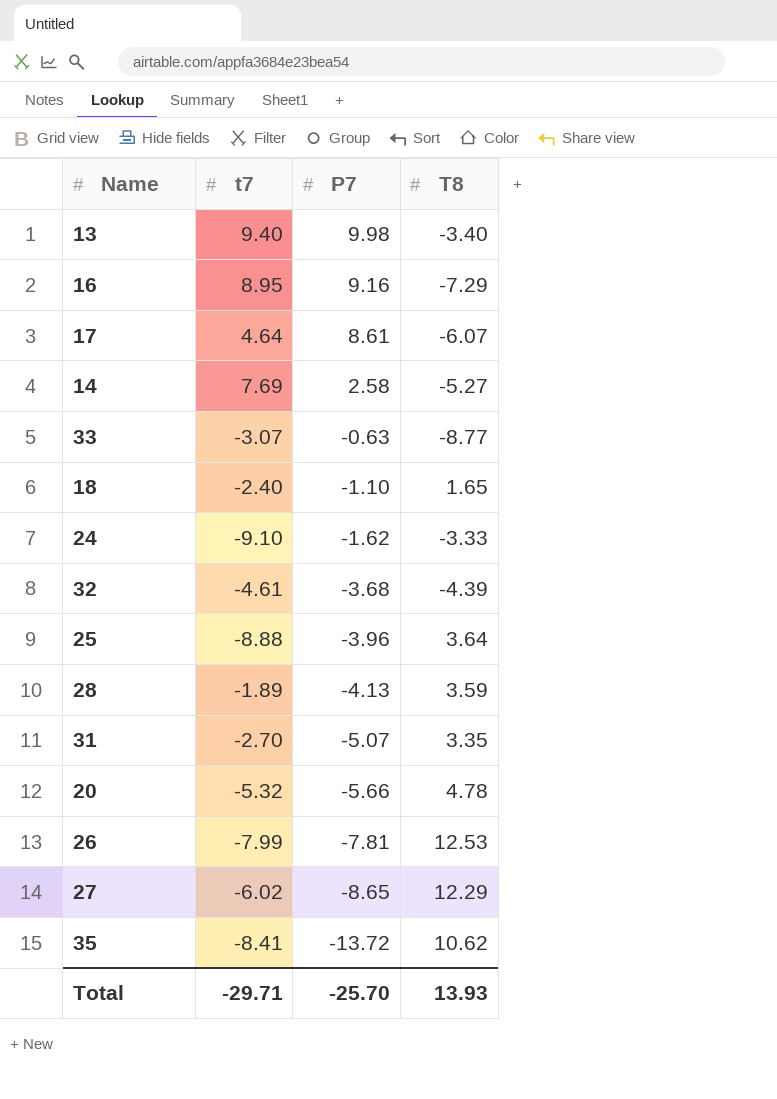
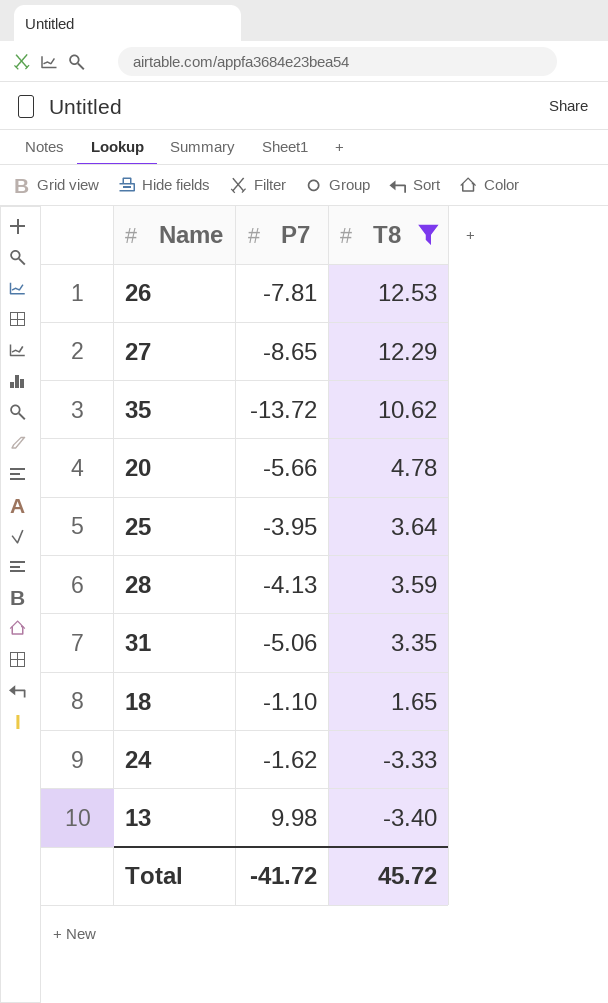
filter: none -> T8 >= -3.40
row order: P7 descending -> T8 descending
column t7 | position: 2 -> none
25 | P7: -3.96 -> -3.95
31 | P7: -5.07 -> -5.06
Total | P7: -25.70 -> -41.72
Total | T8: 13.93 -> 45.72

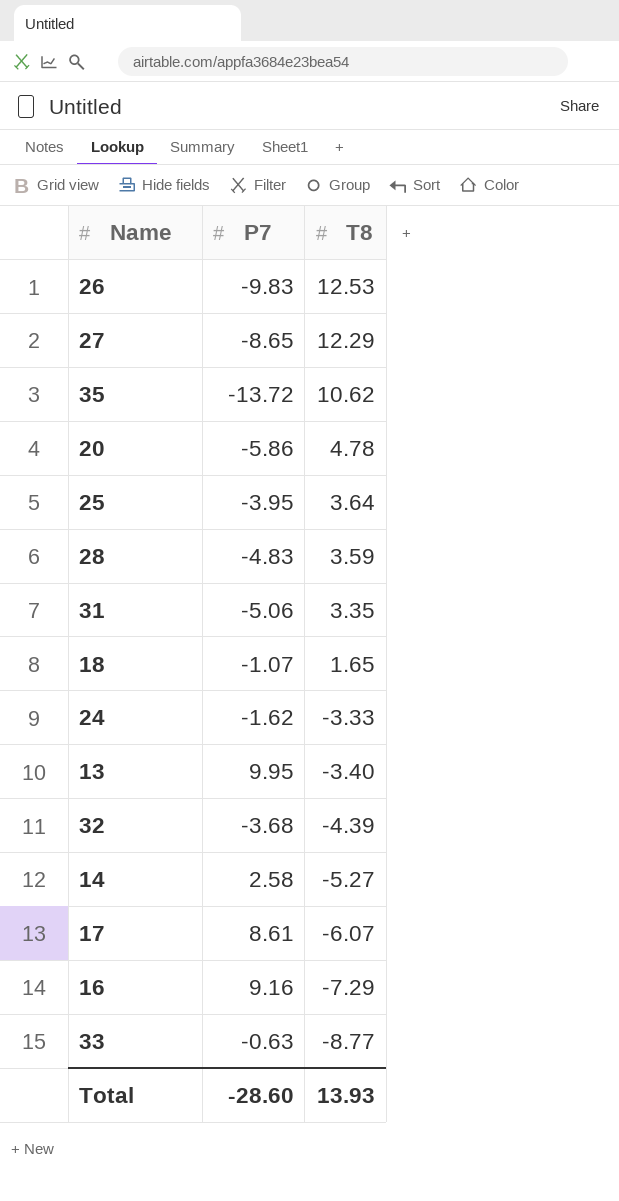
filter: T8 >= -3.40 -> none
26 | P7: -7.81 -> -9.83
20 | P7: -5.66 -> -5.86
28 | P7: -4.13 -> -4.83
18 | P7: -1.10 -> -1.07
13 | P7: 9.98 -> 9.95
Total | P7: -41.72 -> -28.60
Total | T8: 45.72 -> 13.93

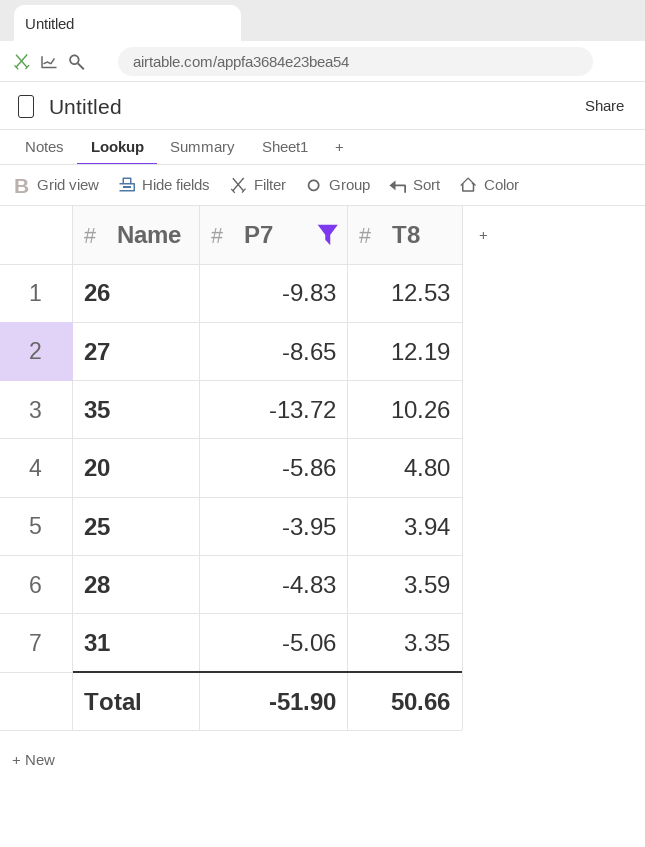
filter: none -> P7 <= -3.95
27 | T8: 12.29 -> 12.19
35 | T8: 10.62 -> 10.26
20 | T8: 4.78 -> 4.80
25 | T8: 3.64 -> 3.94
Total | P7: -28.60 -> -51.90
Total | T8: 13.93 -> 50.66

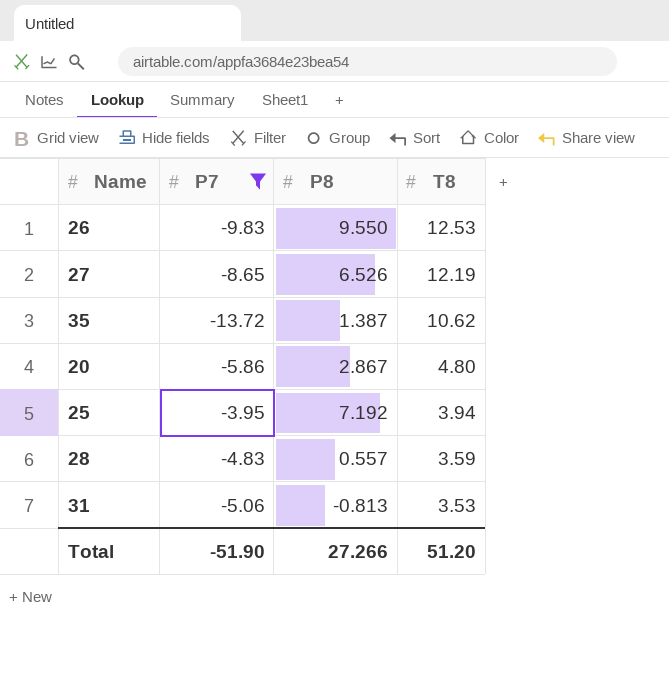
column P8 | position: none -> 3
35 | T8: 10.26 -> 10.62
31 | T8: 3.35 -> 3.53
Total | T8: 50.66 -> 51.20

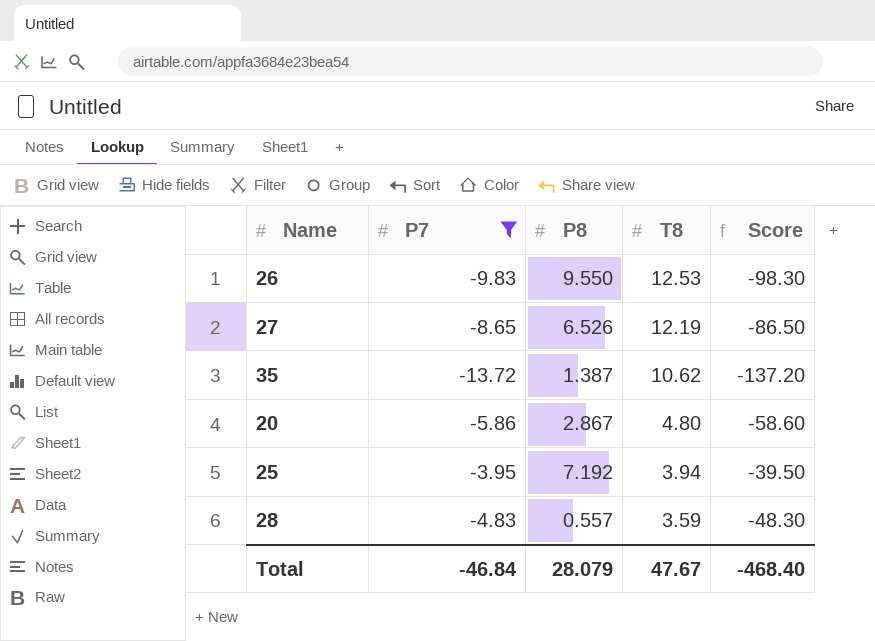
column Score | formula: none -> [P7] * 10
row 31: -5.06 | -0.813 | 3.53 -> none
Total | P7: -51.90 -> -46.84
Total | P8: 27.266 -> 28.079
Total | T8: 51.20 -> 47.67

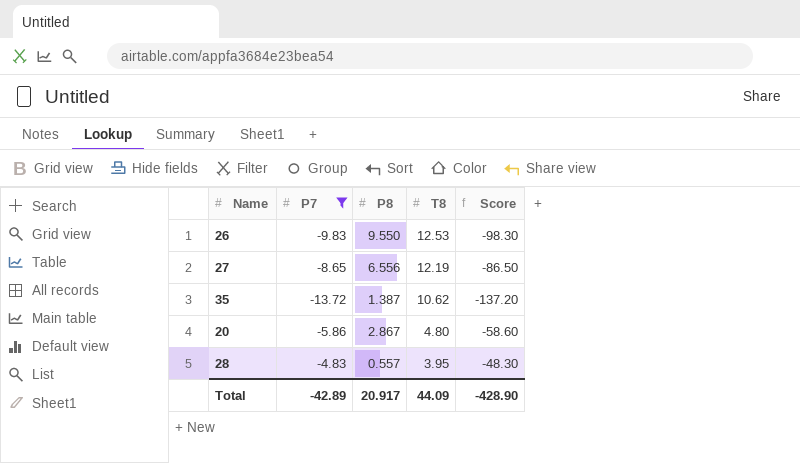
row 25: -3.95 | 7.192 | 3.94 | -39.50 -> none
27 | P8: 6.526 -> 6.556
28 | T8: 3.59 -> 3.95
Total | P7: -46.84 -> -42.89
Total | P8: 28.079 -> 20.917
Total | T8: 47.67 -> 44.09
Total | Score: -468.40 -> -428.90

